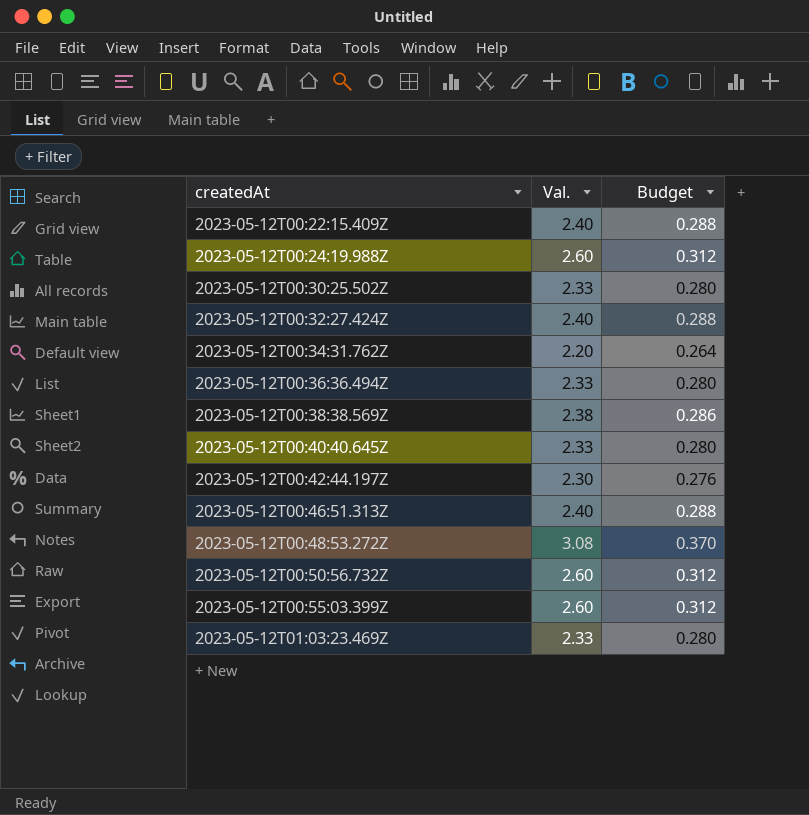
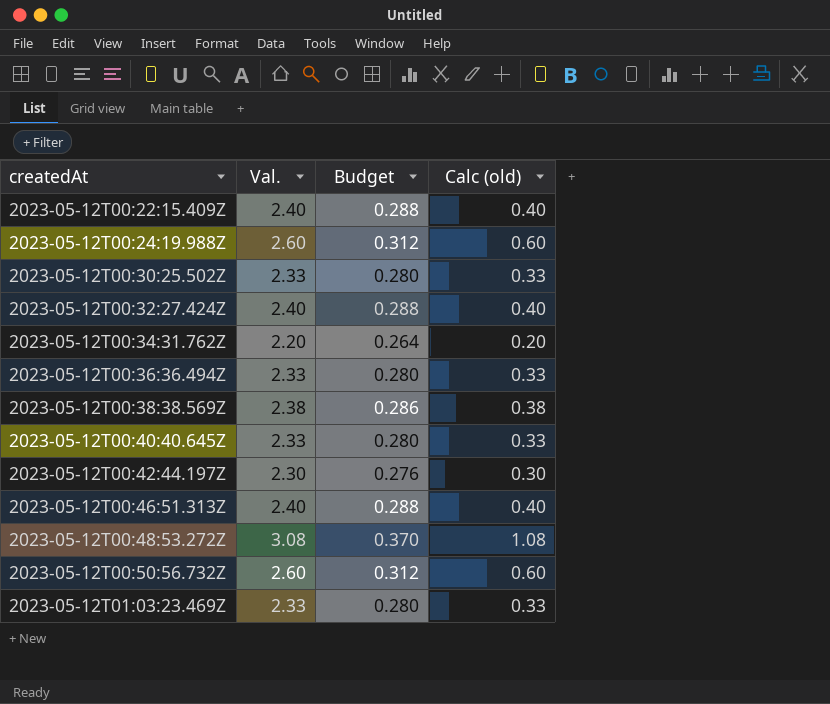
column Calc (old) | formula: none -> [Val.] - 2
row 2023-05-12T00:55:03.399Z: 2.60 | 0.312 -> none

